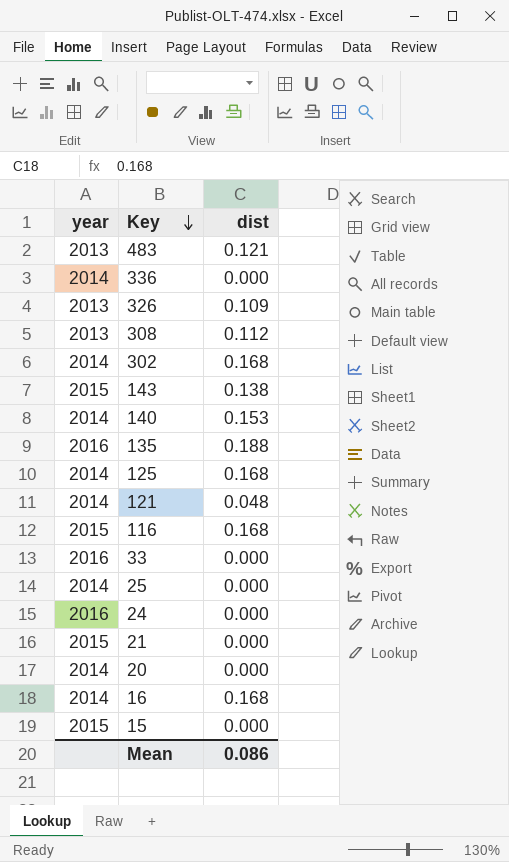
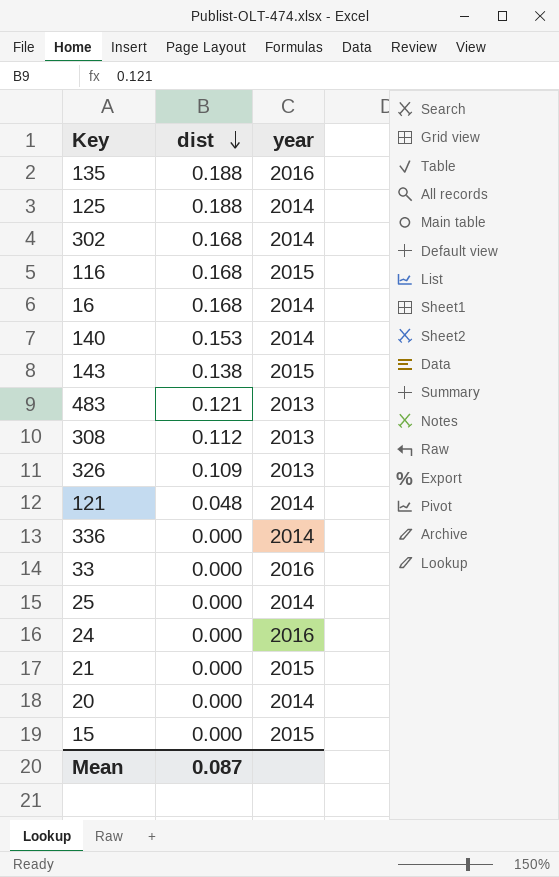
row order: Key descending -> dist descending
column year | position: 1 -> 3
125 | dist: 0.168 -> 0.188
Mean | dist: 0.086 -> 0.087

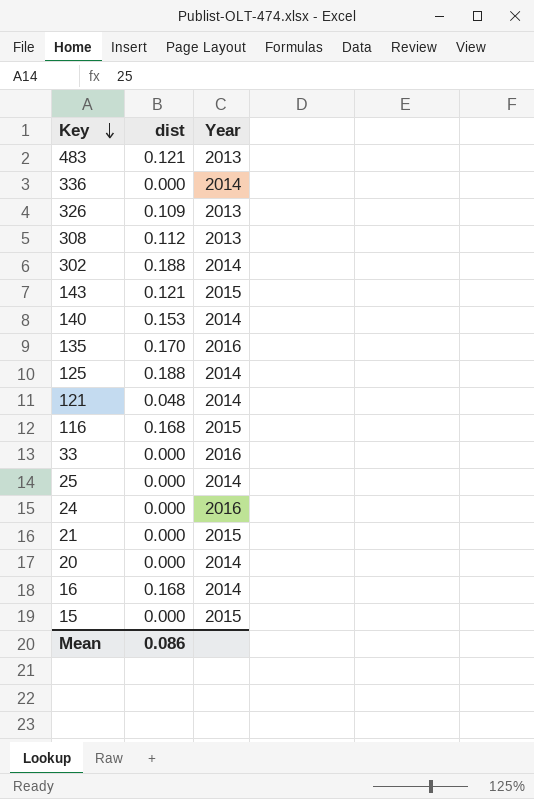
row order: dist descending -> Key descending
column name: year -> Year
302 | dist: 0.168 -> 0.188
143 | dist: 0.138 -> 0.121
135 | dist: 0.188 -> 0.170
Mean | dist: 0.087 -> 0.086

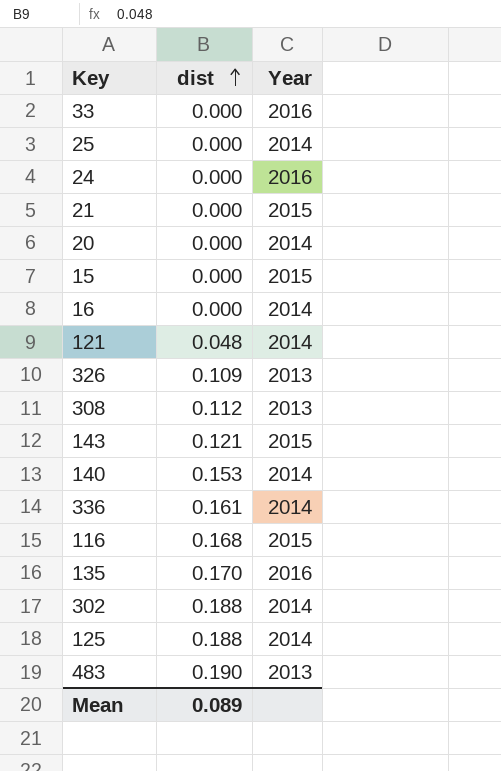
row order: Key descending -> dist ascending
16 | dist: 0.168 -> 0.000
336 | dist: 0.000 -> 0.161
483 | dist: 0.121 -> 0.190
Mean | dist: 0.086 -> 0.089

